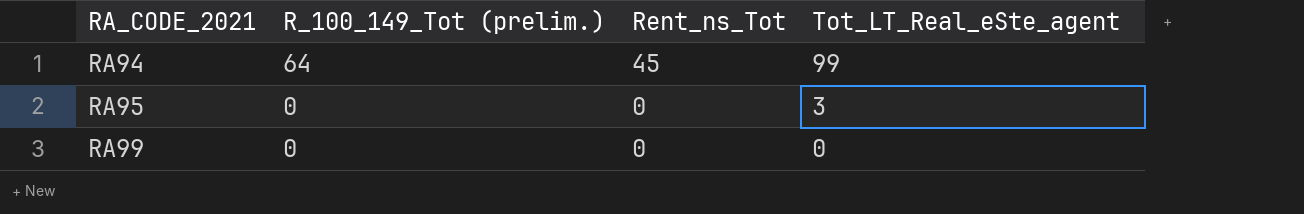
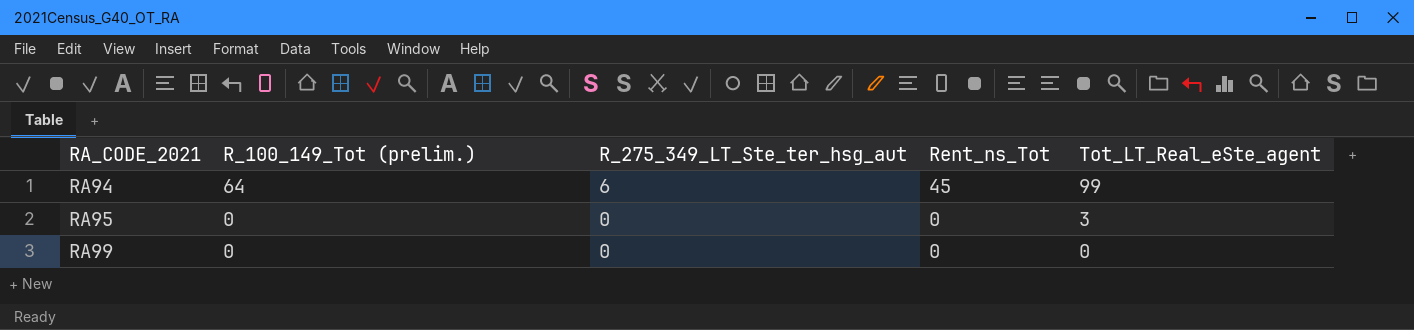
column R_275_349_LT_Ste_ter_hsg_aut | position: none -> 3

